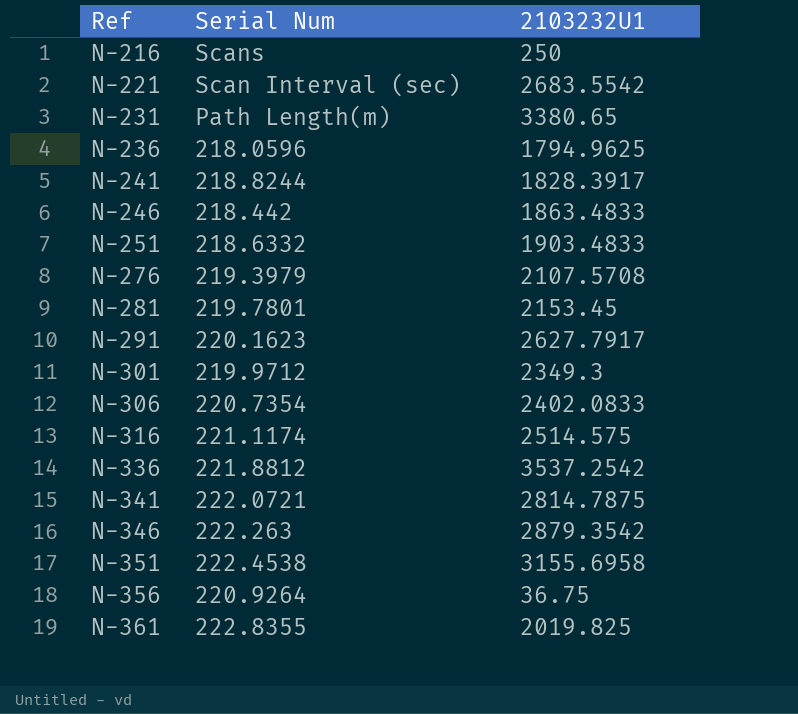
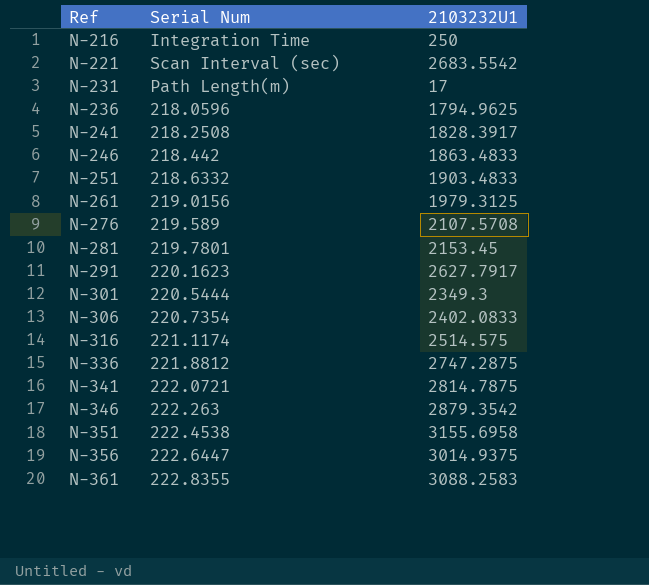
N-216 | Serial Num: Scans -> Integration Time
N-231 | 2103232U1: 3380.65 -> 17
N-241 | Serial Num: 218.8244 -> 218.2508
row N-261: none -> 219.0156 | 1979.3125
N-276 | Serial Num: 219.3979 -> 219.589
N-301 | Serial Num: 219.9712 -> 220.5444
N-336 | 2103232U1: 3537.2542 -> 2747.2875
N-356 | Serial Num: 220.9264 -> 222.6447
N-356 | 2103232U1: 36.75 -> 3014.9375
N-361 | 2103232U1: 2019.825 -> 3088.2583

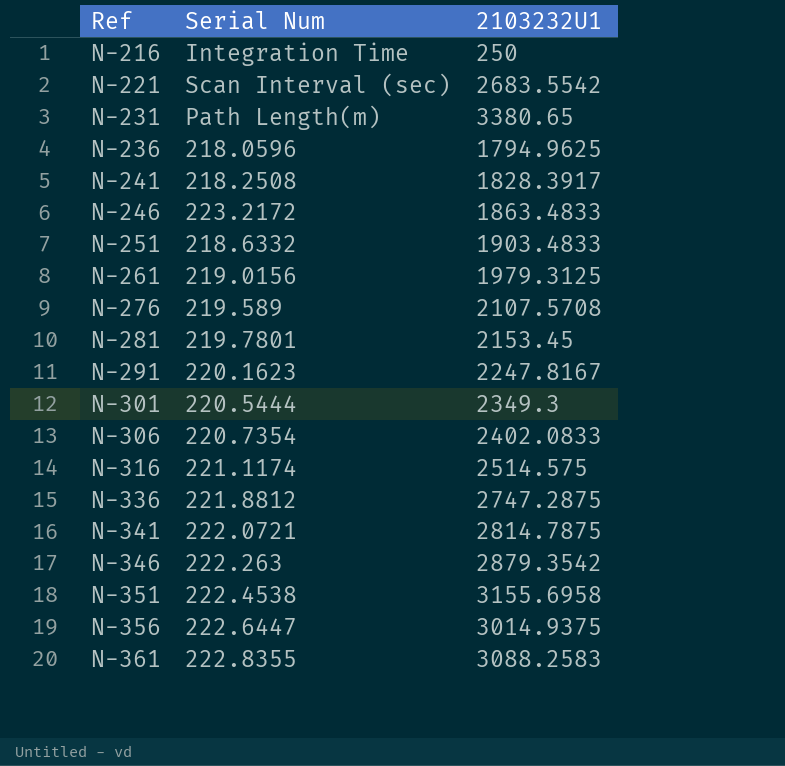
N-231 | 2103232U1: 17 -> 3380.65
N-246 | Serial Num: 218.442 -> 223.2172
N-291 | 2103232U1: 2627.7917 -> 2247.8167

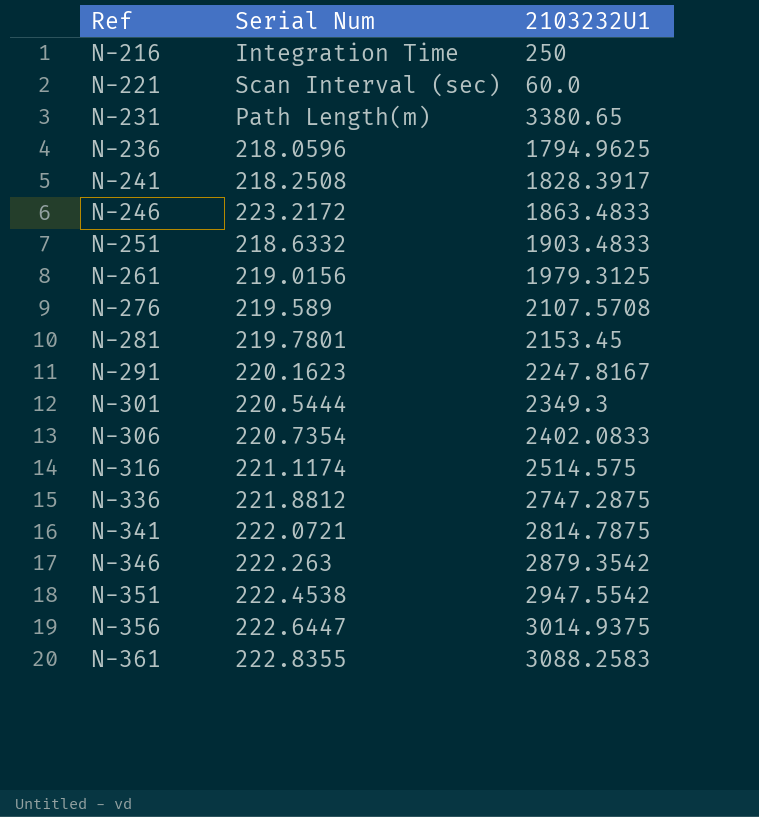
N-221 | 2103232U1: 2683.5542 -> 60.0
N-351 | 2103232U1: 3155.6958 -> 2947.5542

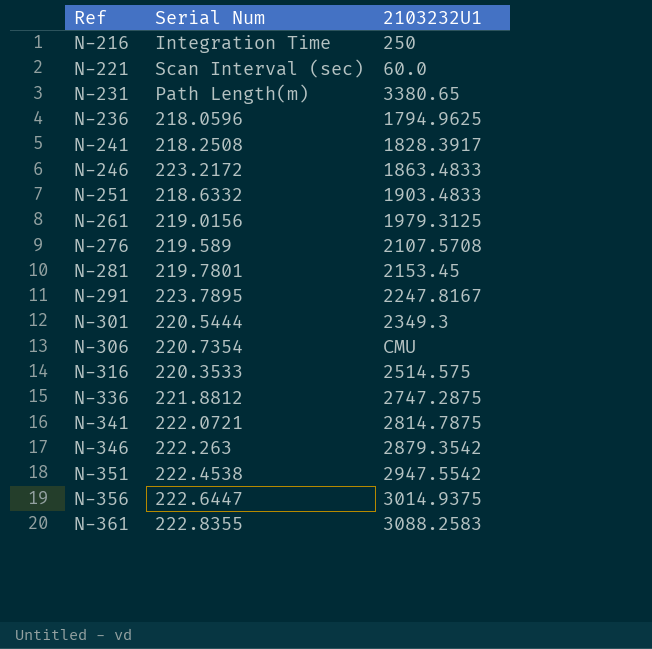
N-291 | Serial Num: 220.1623 -> 223.7895
N-306 | 2103232U1: 2402.0833 -> CMU
N-316 | Serial Num: 221.1174 -> 220.3533

